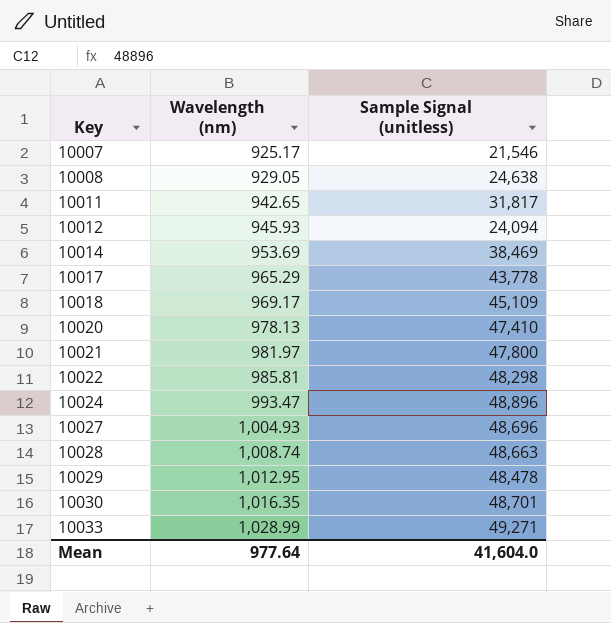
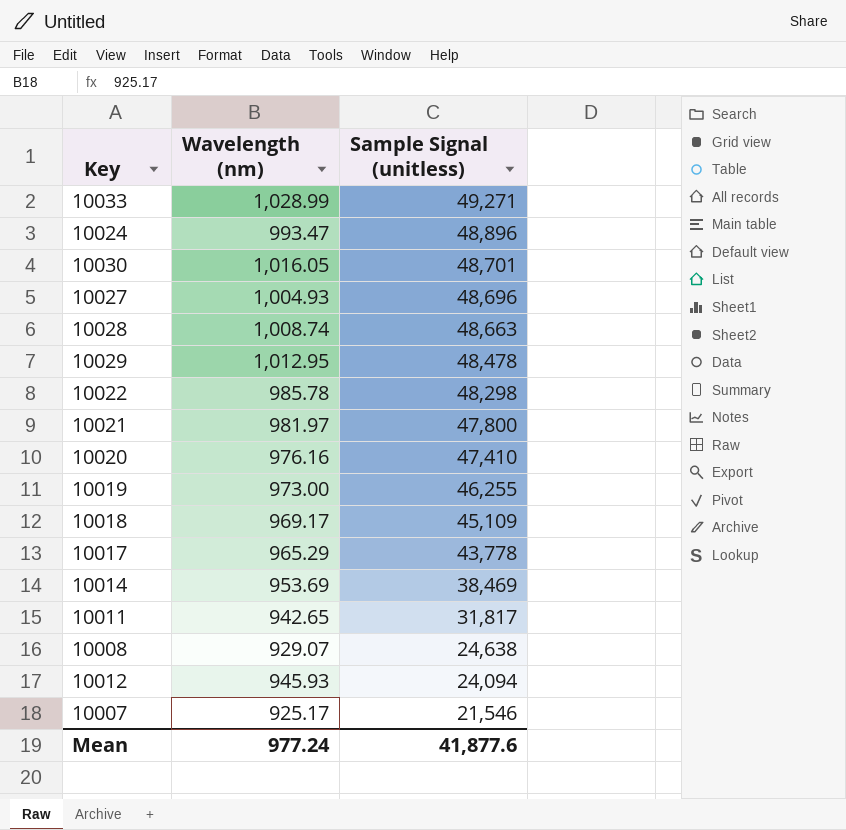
row order: Key ascending -> Sample Signal (unitless) descending
10030 | Wavelength (nm): 1,016.35 -> 1,016.05
10022 | Wavelength (nm): 985.81 -> 985.78
10020 | Wavelength (nm): 978.13 -> 976.16
row 10019: none -> 973.00 | 46,255
10008 | Wavelength (nm): 929.05 -> 929.07
Mean | Wavelength (nm): 977.64 -> 977.24
Mean | Sample Signal (unitless): 41,604.0 -> 41,877.6

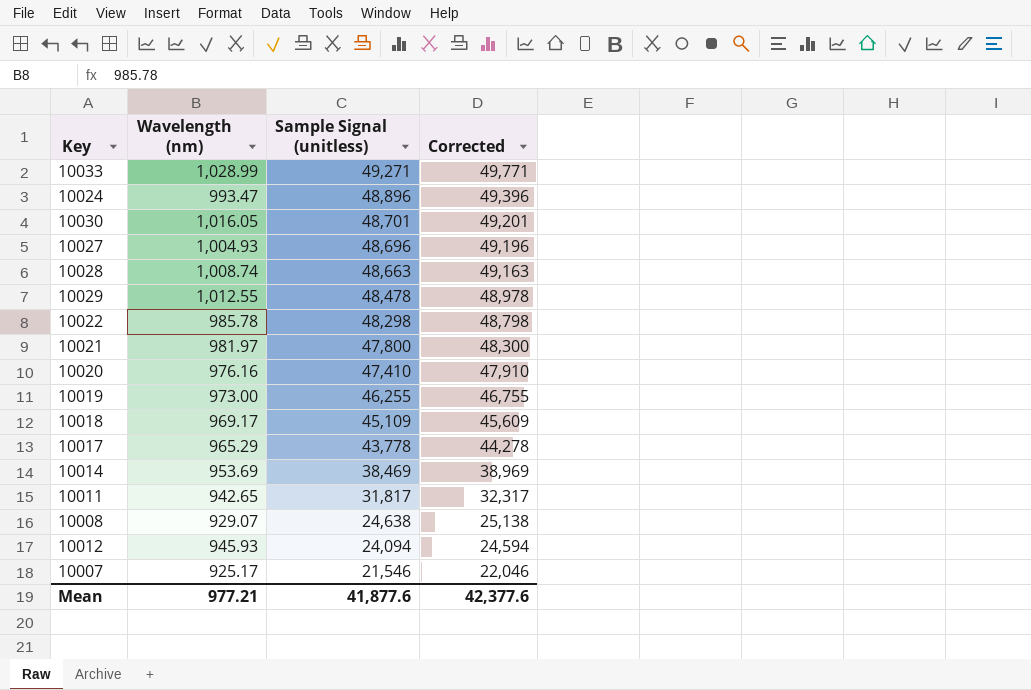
column Corrected | formula: none -> [Sample Signal (unitless)] + 500
10029 | Wavelength (nm): 1,012.95 -> 1,012.55
Mean | Wavelength (nm): 977.24 -> 977.21

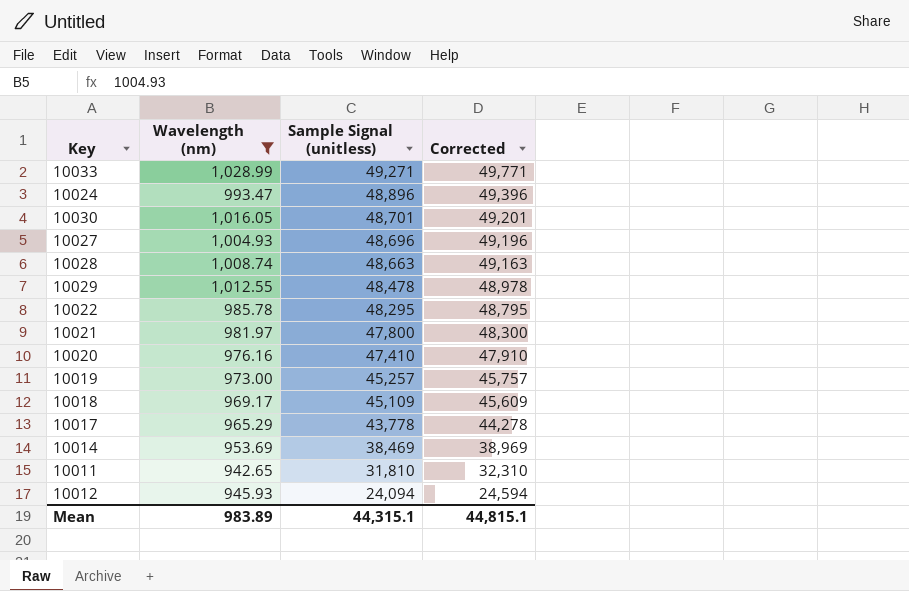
filter: none -> Wavelength (nm) >= 942.65
10022 | Sample Signal (unitless): 48,298 -> 48,295
10022 | Corrected: 48,798 -> 48,795
10019 | Sample Signal (unitless): 46,255 -> 45,257
10019 | Corrected: 46,755 -> 45,757
10011 | Sample Signal (unitless): 31,817 -> 31,810
10011 | Corrected: 32,317 -> 32,310
Mean | Wavelength (nm): 977.21 -> 983.89
Mean | Sample Signal (unitless): 41,877.6 -> 44,315.1
Mean | Corrected: 42,377.6 -> 44,815.1

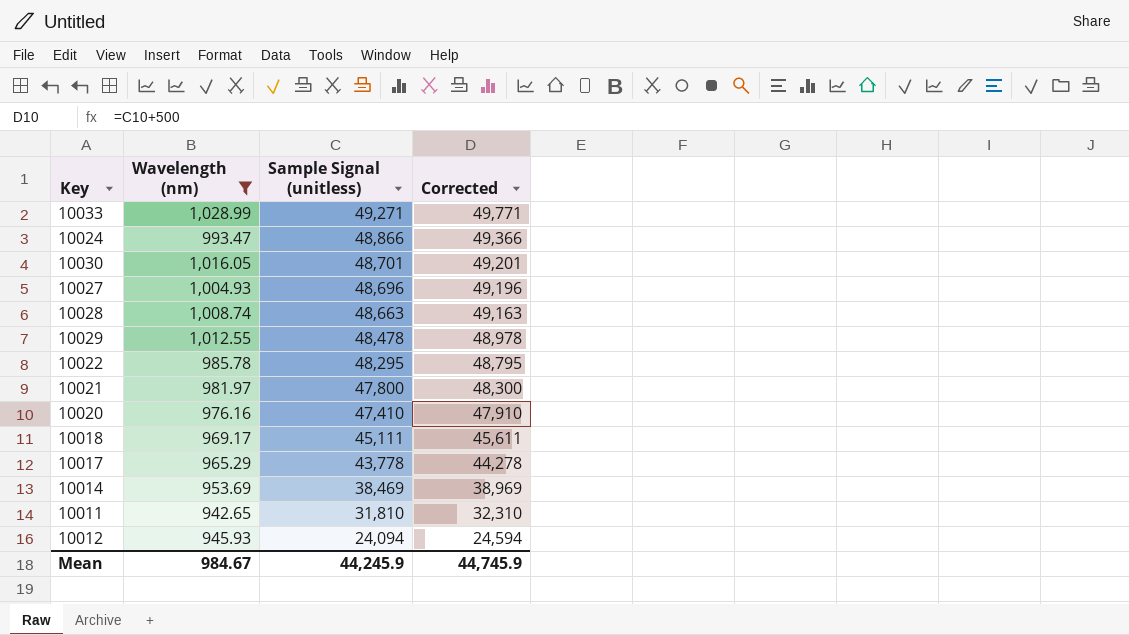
row 10019: 973.00 | 45,257 | 45,757 -> none
10024 | Sample Signal (unitless): 48,896 -> 48,866
10024 | Corrected: 49,396 -> 49,366
10018 | Sample Signal (unitless): 45,109 -> 45,111
10018 | Corrected: 45,609 -> 45,611
Mean | Wavelength (nm): 983.89 -> 984.67
Mean | Sample Signal (unitless): 44,315.1 -> 44,245.9
Mean | Corrected: 44,815.1 -> 44,745.9

